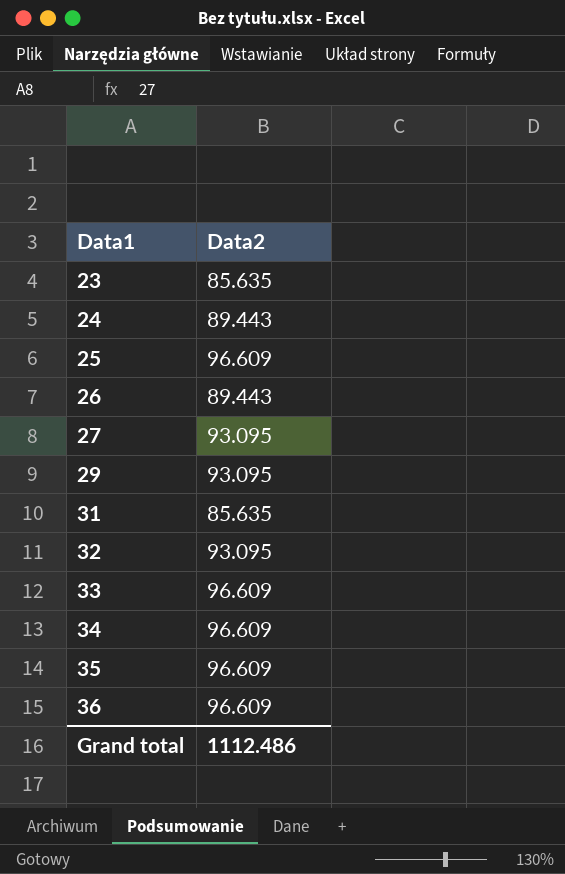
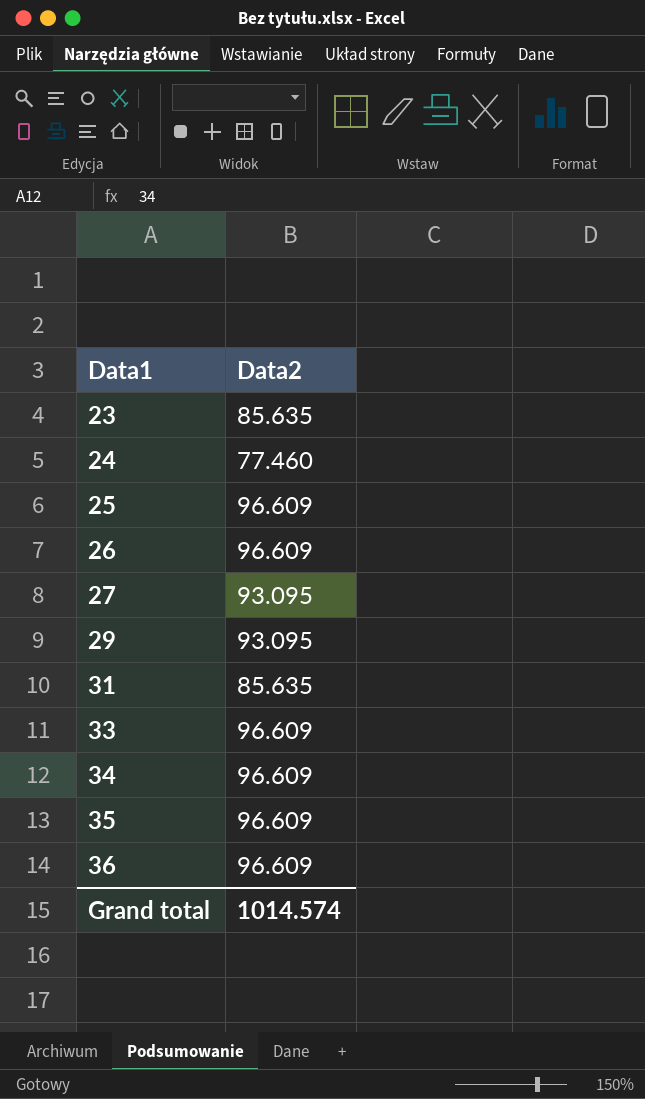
row 32: 93.095 -> none
24 | Data2: 89.443 -> 77.460
26 | Data2: 89.443 -> 96.609
Grand total | Data2: 1112.486 -> 1014.574

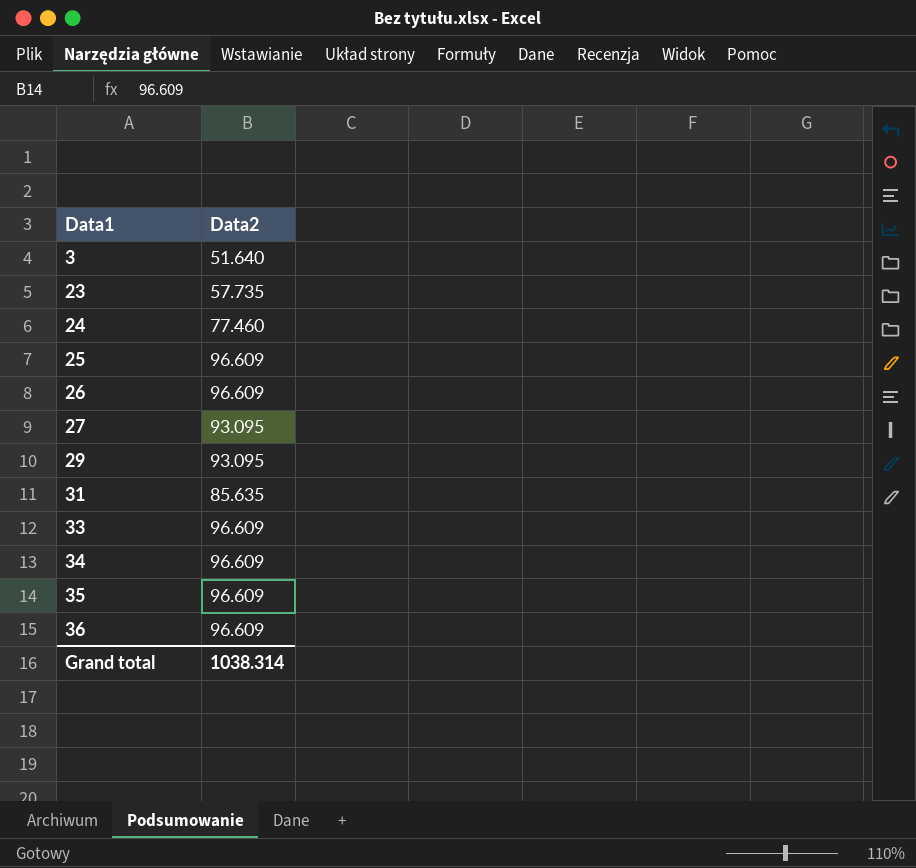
row 3: none -> 51.640
23 | Data2: 85.635 -> 57.735
Grand total | Data2: 1014.574 -> 1038.314

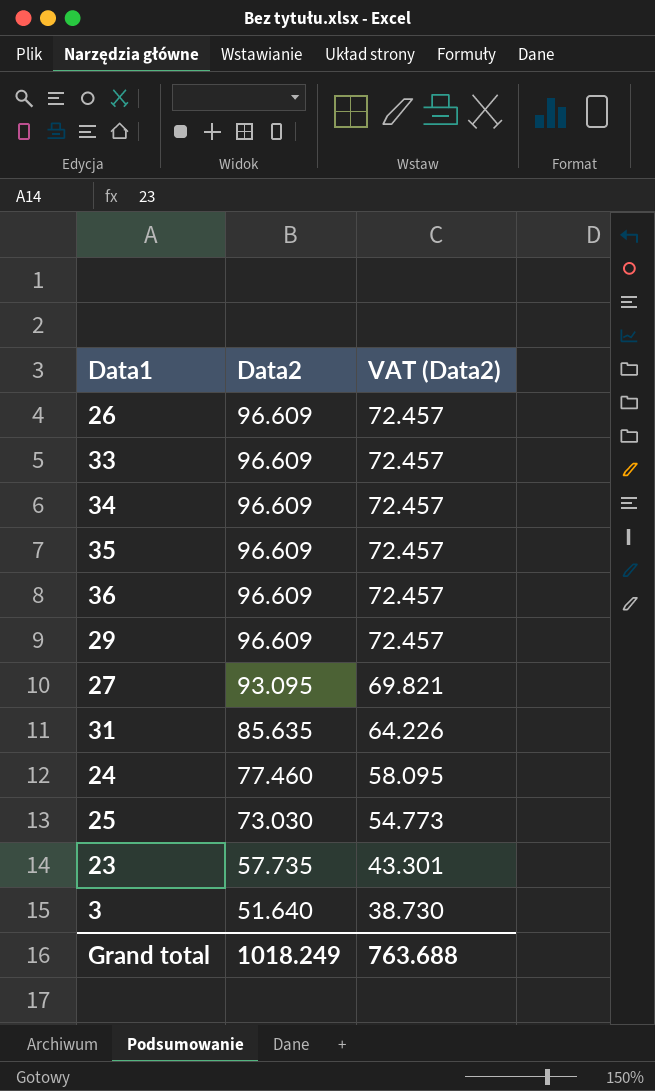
row order: Data1 ascending -> Data2 descending
column VAT (Data2) | formula: none -> [Data2] * 0.75
29 | Data2: 93.095 -> 96.609
25 | Data2: 96.609 -> 73.030
Grand total | Data2: 1038.314 -> 1018.249

